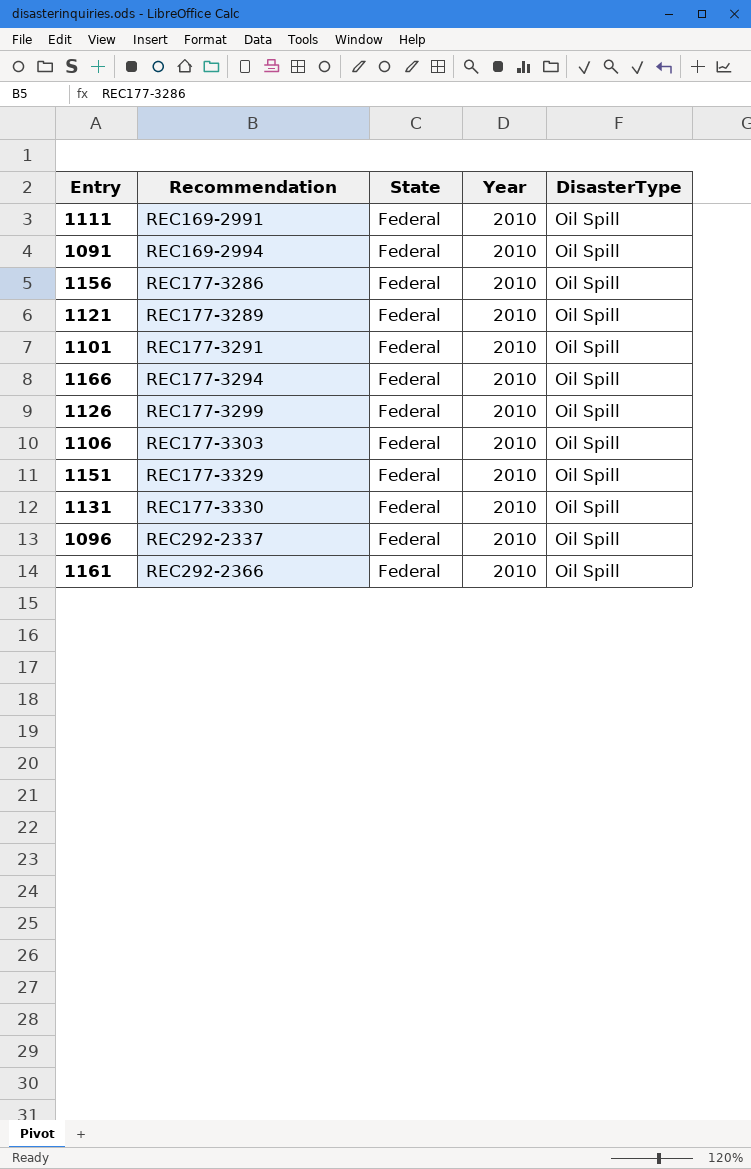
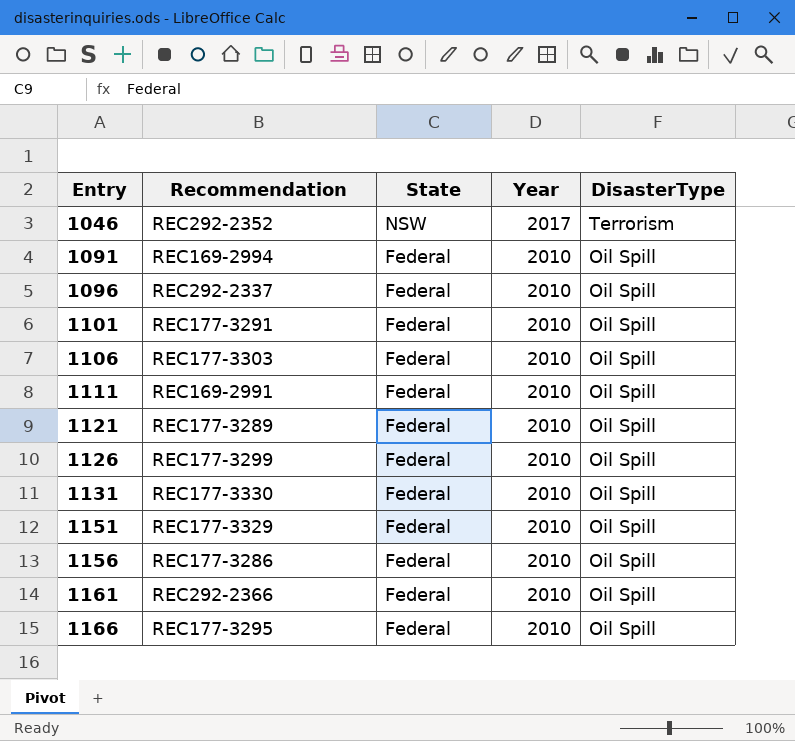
row order: Recommendation ascending -> Entry ascending
row 1046: none -> REC292-2352 | NSW | 2017 | Terrorism
1166 | Recommendation: REC177-3294 -> REC177-3295

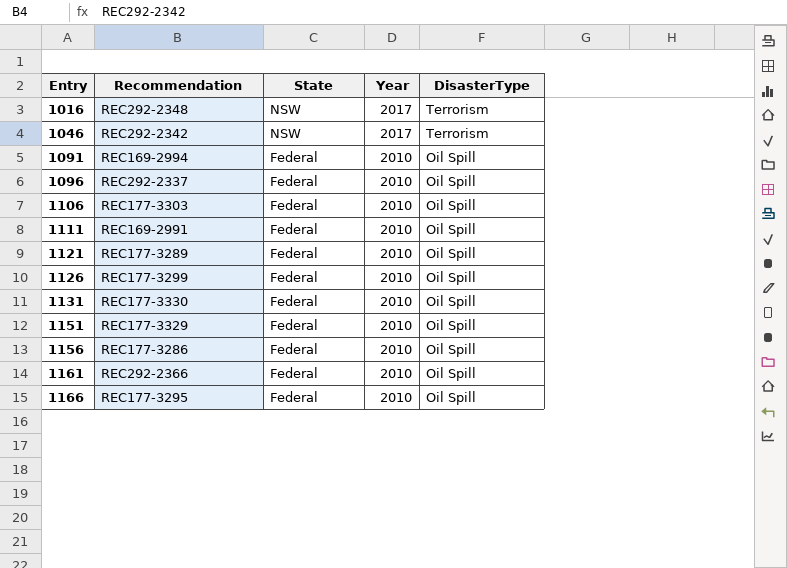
row 1101: REC177-3291 | Federal | 2010 | Oil Spill -> none
row 1016: none -> REC292-2348 | NSW | 2017 | Terrorism
1046 | Recommendation: REC292-2352 -> REC292-2342

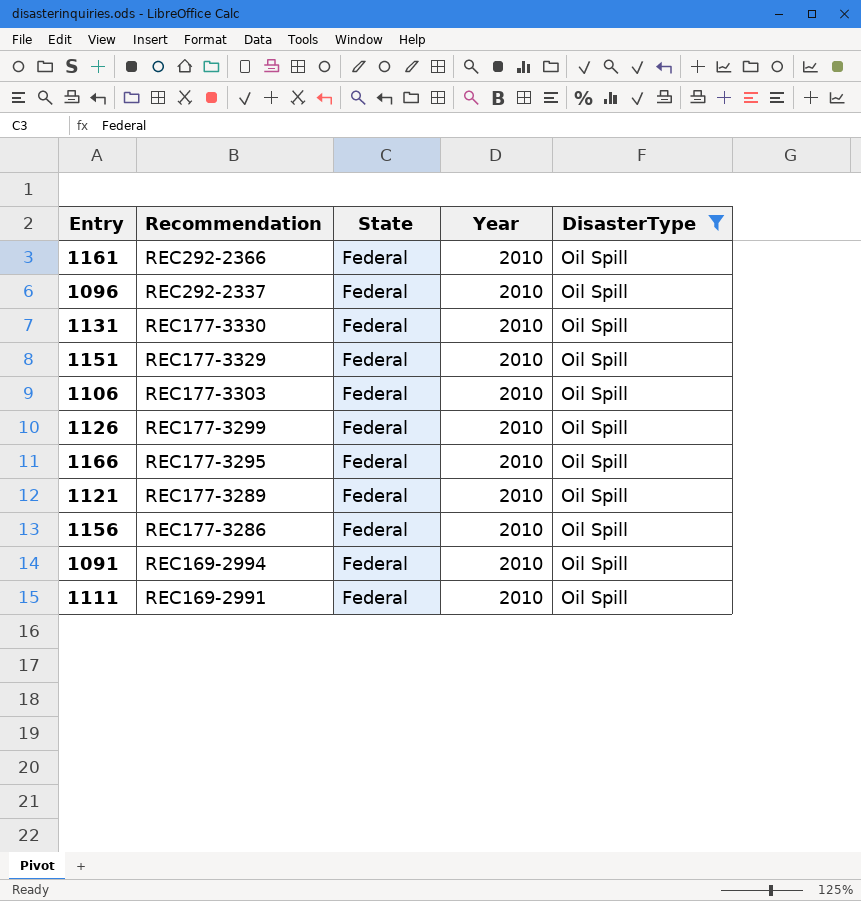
filter: none -> DisasterType = Oil Spill
row order: Entry ascending -> Recommendation descending

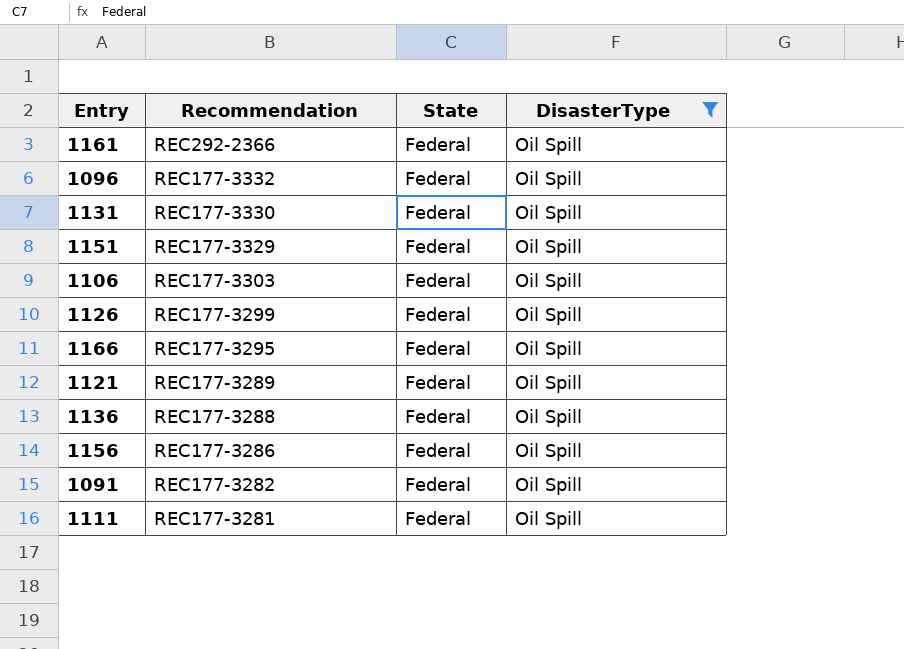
column Year | position: 4 -> none
1096 | Recommendation: REC292-2337 -> REC177-3332
row 1136: none -> REC177-3288 | Federal | Oil Spill
1091 | Recommendation: REC169-2994 -> REC177-3282
1111 | Recommendation: REC169-2991 -> REC177-3281

